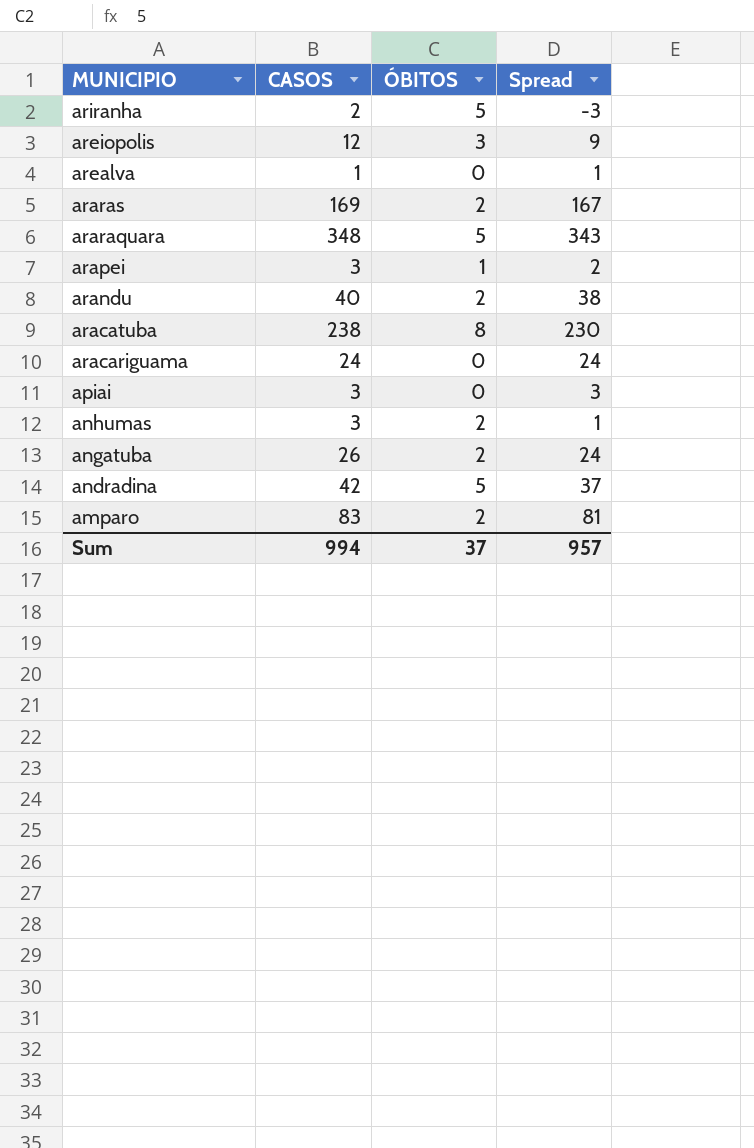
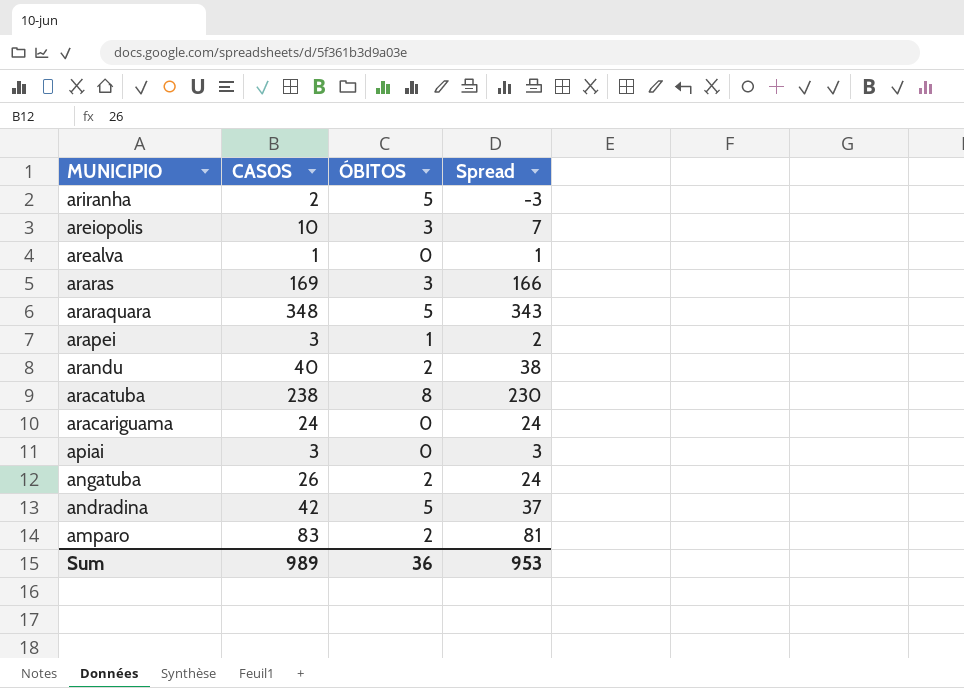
row anhumas: 3 | 2 | 1 -> none
areiopolis | CASOS: 12 -> 10
areiopolis | Spread: 9 -> 7
araras | ÓBITOS: 2 -> 3
araras | Spread: 167 -> 166
Sum | CASOS: 994 -> 989
Sum | ÓBITOS: 37 -> 36
Sum | Spread: 957 -> 953

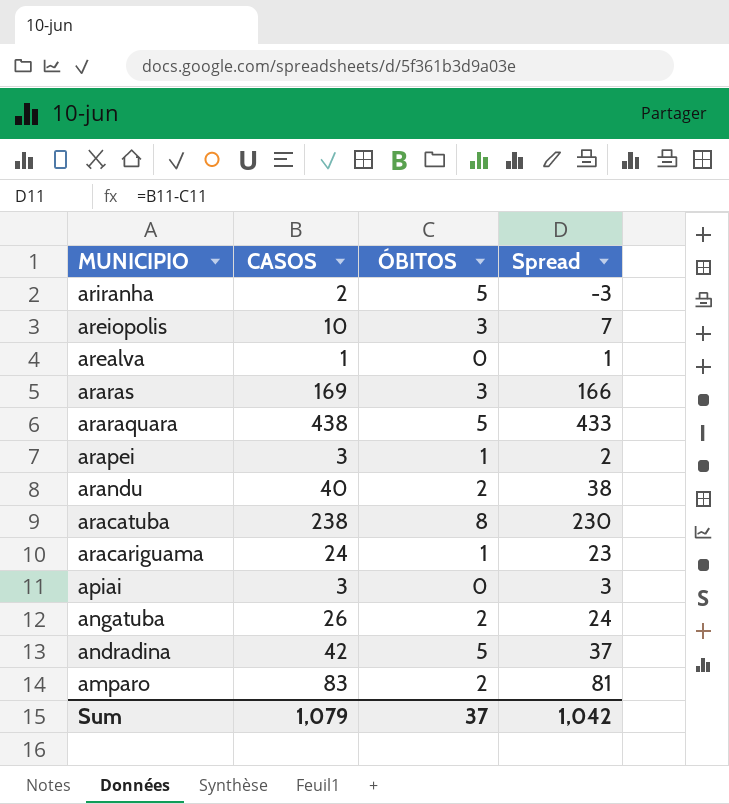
araraquara | CASOS: 348 -> 438
araraquara | Spread: 343 -> 433
aracariguama | ÓBITOS: 0 -> 1
aracariguama | Spread: 24 -> 23
Sum | CASOS: 989 -> 1,079
Sum | ÓBITOS: 36 -> 37
Sum | Spread: 953 -> 1,042

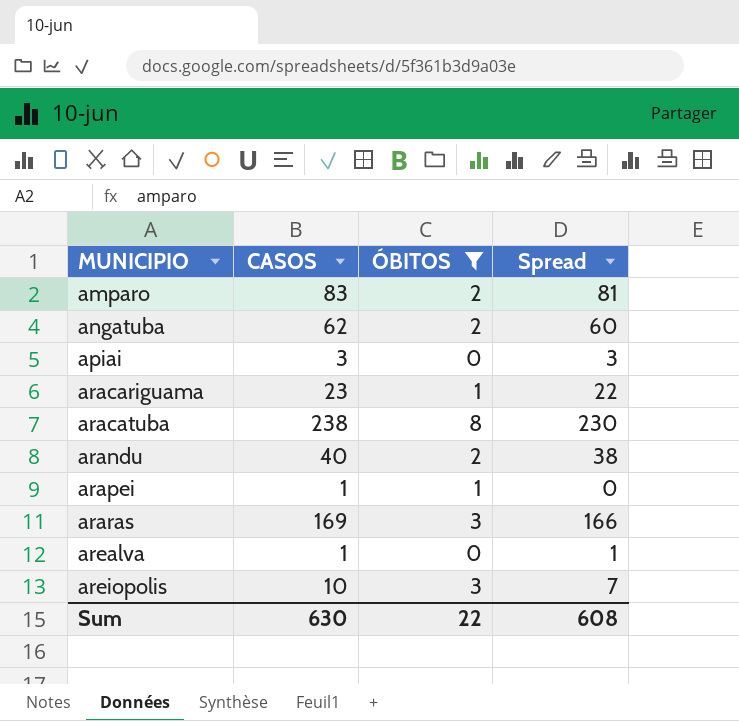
filter: none -> ÓBITOS != 5
row order: MUNICIPIO descending -> MUNICIPIO ascending
angatuba | CASOS: 26 -> 62
angatuba | Spread: 24 -> 60
aracariguama | CASOS: 24 -> 23
aracariguama | Spread: 23 -> 22
arapei | CASOS: 3 -> 1
arapei | Spread: 2 -> 0
Sum | CASOS: 1,079 -> 630
Sum | ÓBITOS: 37 -> 22
Sum | Spread: 1,042 -> 608

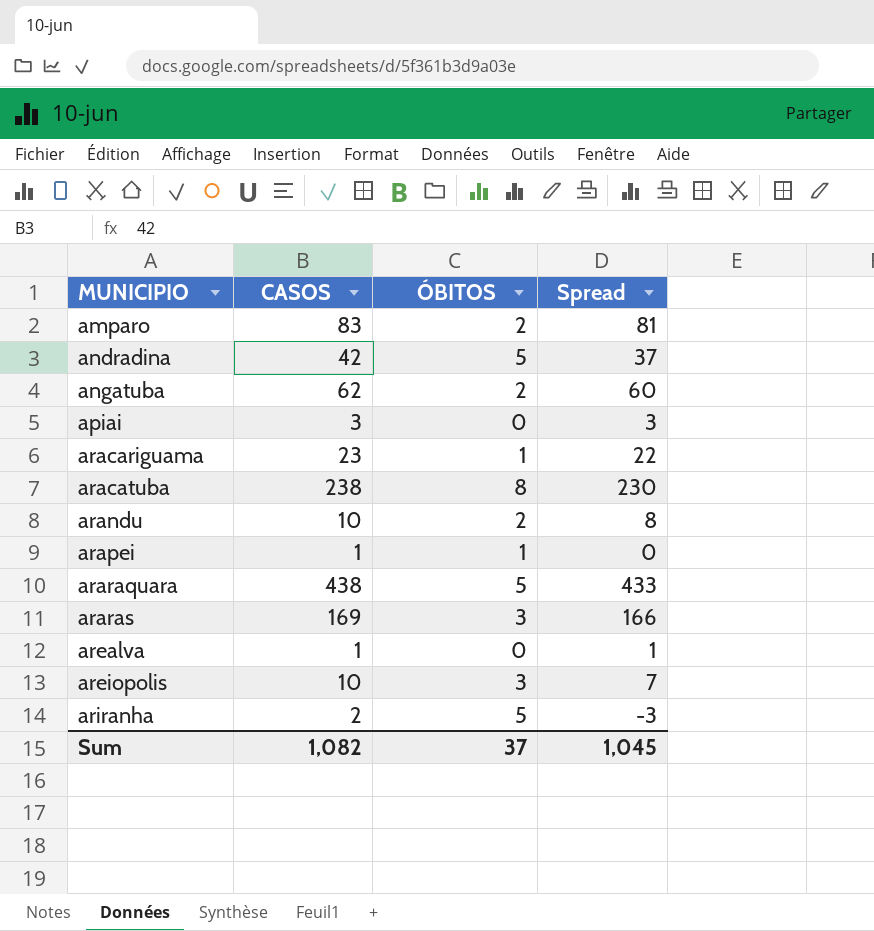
filter: ÓBITOS != 5 -> none
arandu | CASOS: 40 -> 10
arandu | Spread: 38 -> 8
Sum | CASOS: 630 -> 1,082
Sum | ÓBITOS: 22 -> 37
Sum | Spread: 608 -> 1,045

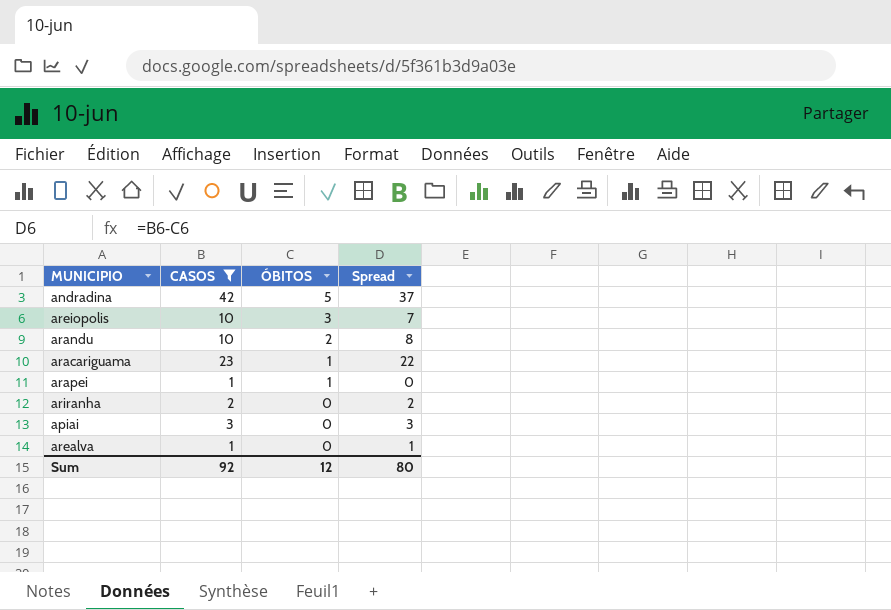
filter: none -> CASOS <= 42
row order: MUNICIPIO ascending -> ÓBITOS descending
ariranha | ÓBITOS: 5 -> 0
ariranha | Spread: -3 -> 2
Sum | CASOS: 1,082 -> 92
Sum | ÓBITOS: 37 -> 12
Sum | Spread: 1,045 -> 80

